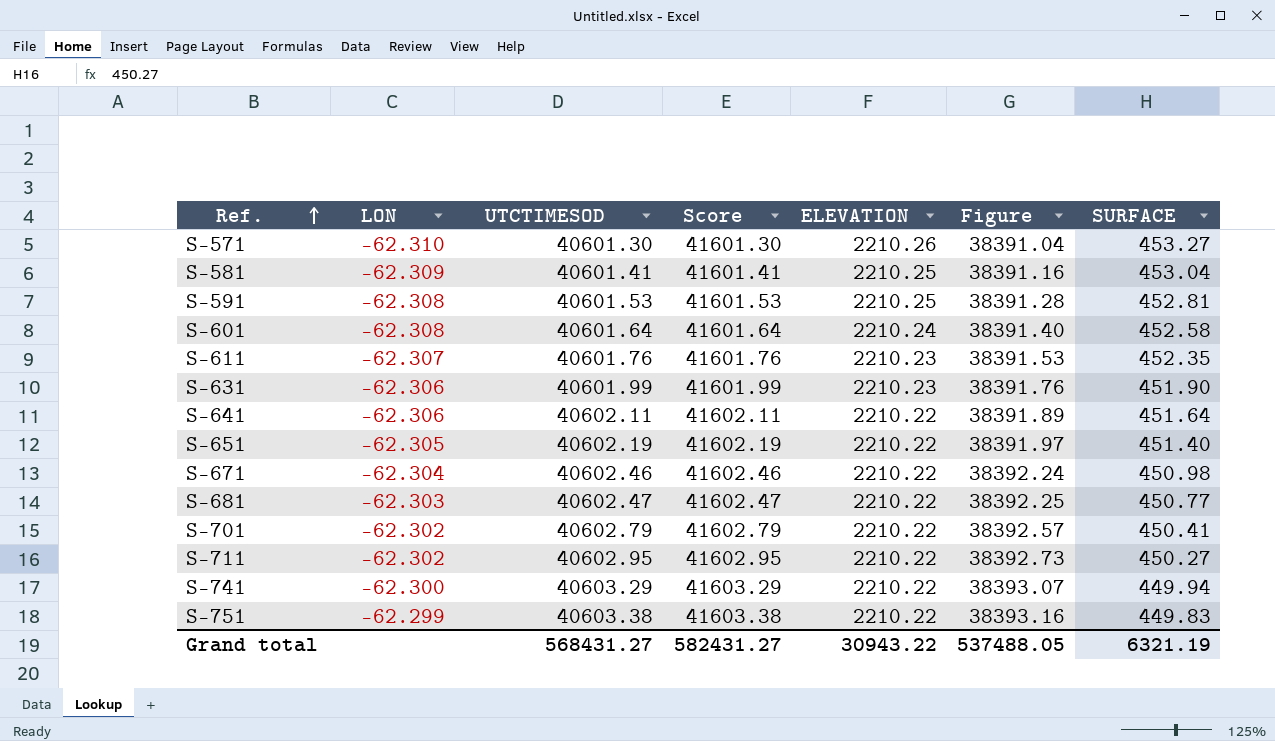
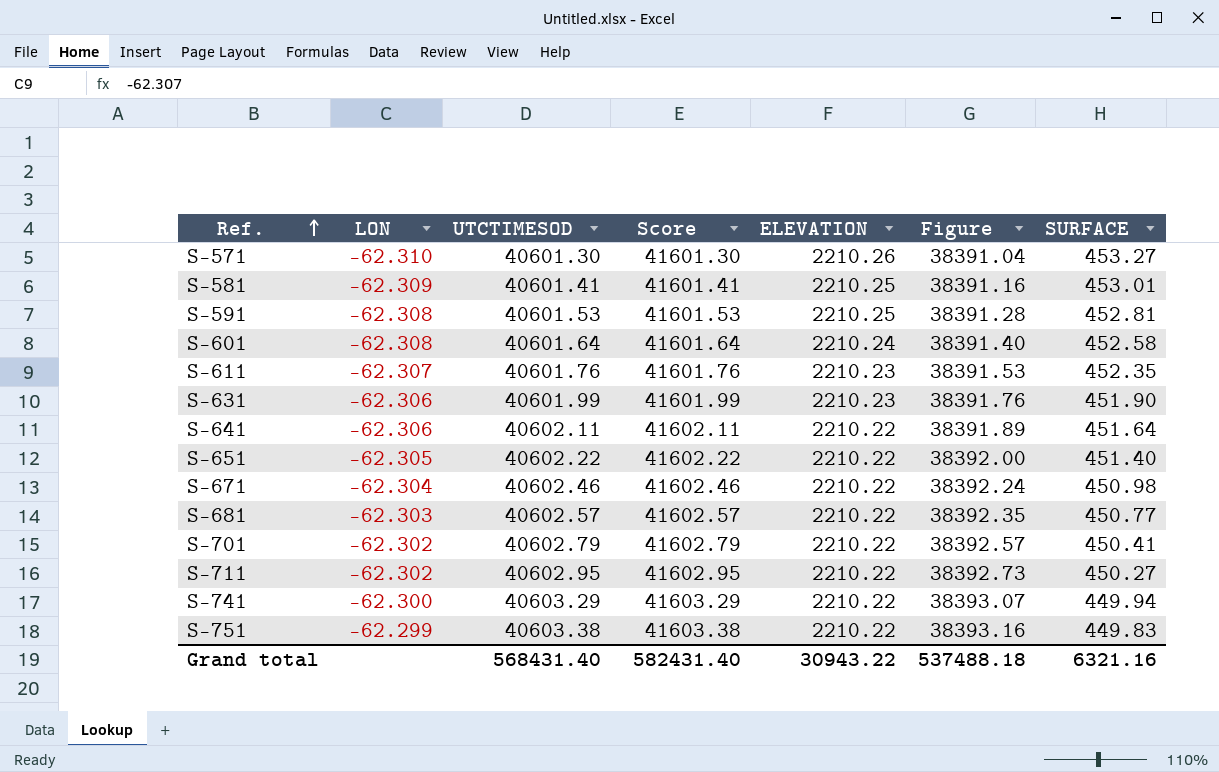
S-581 | SURFACE: 453.04 -> 453.01
S-651 | UTCTIMESOD: 40602.19 -> 40602.22
S-651 | Score: 41602.19 -> 41602.22
S-651 | Figure: 38391.97 -> 38392.00
S-681 | UTCTIMESOD: 40602.47 -> 40602.57
S-681 | Score: 41602.47 -> 41602.57
S-681 | Figure: 38392.25 -> 38392.35
Grand total | UTCTIMESOD: 568431.27 -> 568431.40
Grand total | Score: 582431.27 -> 582431.40
Grand total | Figure: 537488.05 -> 537488.18
Grand total | SURFACE: 6321.19 -> 6321.16

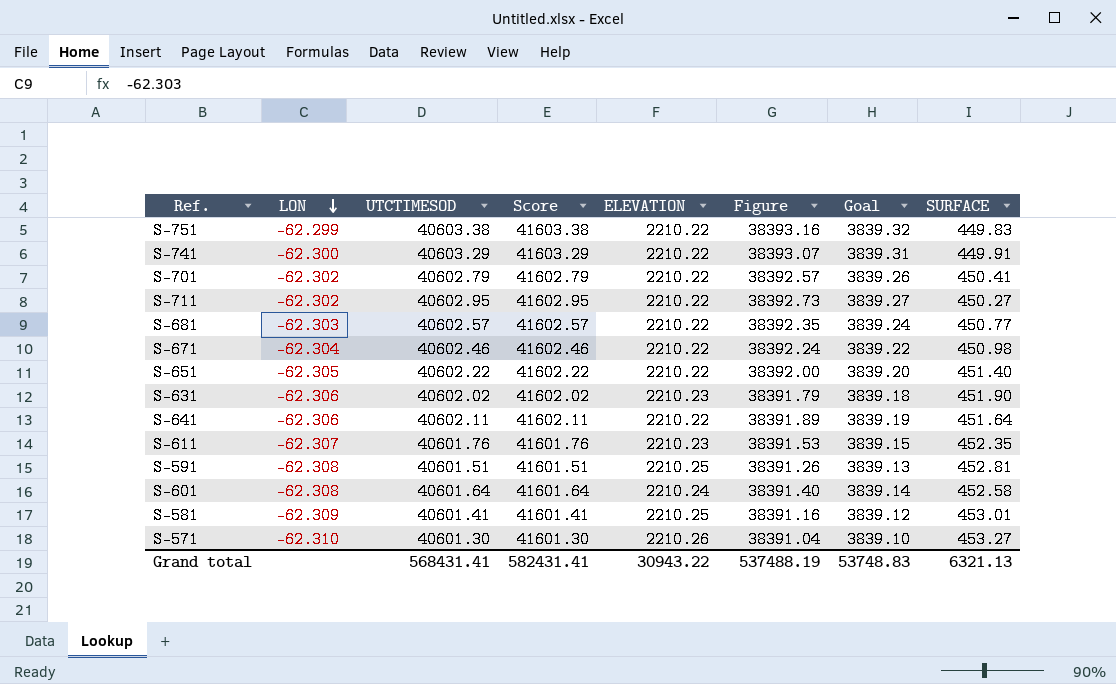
row order: Ref. ascending -> LON descending
column Goal | formula: none -> [Figure] * 0.1
S-741 | SURFACE: 449.94 -> 449.91
S-631 | UTCTIMESOD: 40601.99 -> 40602.02
S-631 | Score: 41601.99 -> 41602.02
S-631 | Figure: 38391.76 -> 38391.79
S-591 | UTCTIMESOD: 40601.53 -> 40601.51
S-591 | Score: 41601.53 -> 41601.51
S-591 | Figure: 38391.28 -> 38391.26
Grand total | UTCTIMESOD: 568431.40 -> 568431.41
Grand total | Score: 582431.40 -> 582431.41
Grand total | Figure: 537488.18 -> 537488.19
Grand total | SURFACE: 6321.16 -> 6321.13

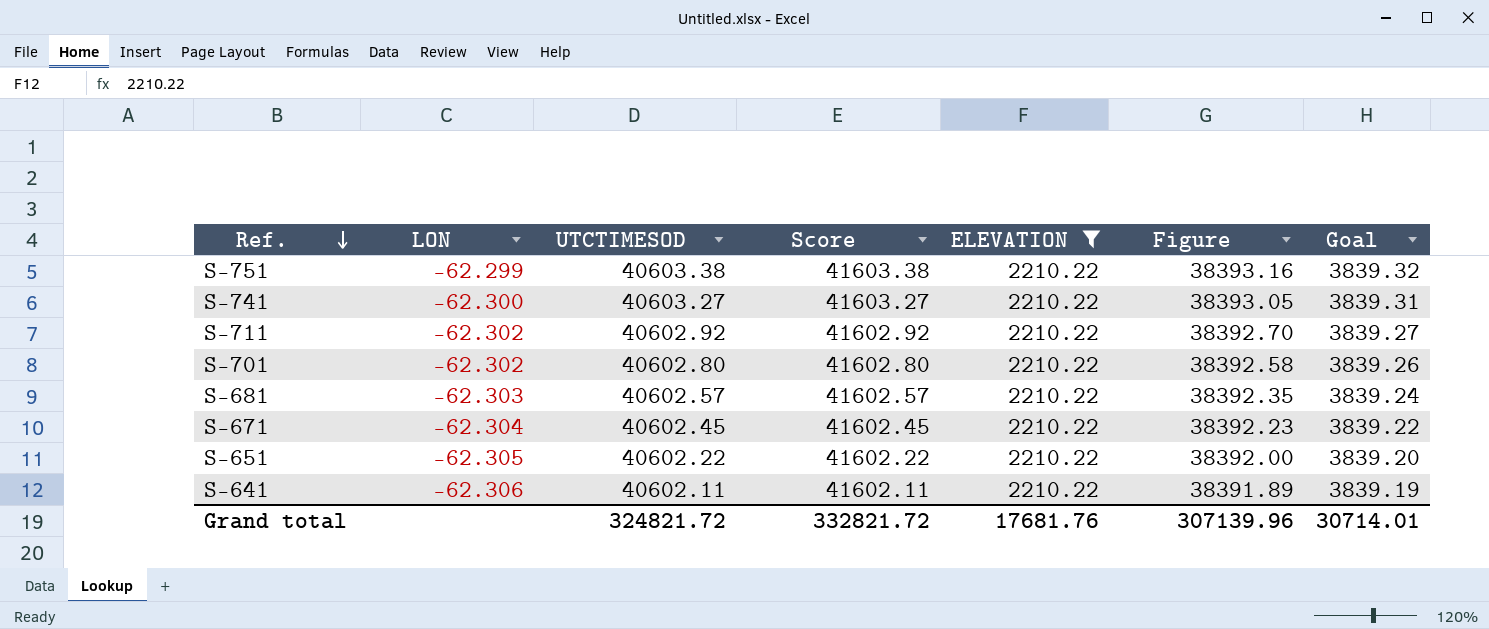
filter: none -> ELEVATION = 2210.22
row order: LON descending -> Ref. descending
column SURFACE | position: 8 -> none
S-741 | UTCTIMESOD: 40603.29 -> 40603.27
S-741 | Score: 41603.29 -> 41603.27
S-741 | Figure: 38393.07 -> 38393.05
S-711 | UTCTIMESOD: 40602.95 -> 40602.92
S-711 | Score: 41602.95 -> 41602.92
S-711 | Figure: 38392.73 -> 38392.70
S-701 | UTCTIMESOD: 40602.79 -> 40602.80
S-701 | Score: 41602.79 -> 41602.80
S-701 | Figure: 38392.57 -> 38392.58
S-671 | UTCTIMESOD: 40602.46 -> 40602.45
S-671 | Score: 41602.46 -> 41602.45
S-671 | Figure: 38392.24 -> 38392.23
Grand total | UTCTIMESOD: 568431.41 -> 324821.72
Grand total | Score: 582431.41 -> 332821.72
Grand total | ELEVATION: 30943.22 -> 17681.76
Grand total | Figure: 537488.19 -> 307139.96
Grand total | Goal: 53748.83 -> 30714.01

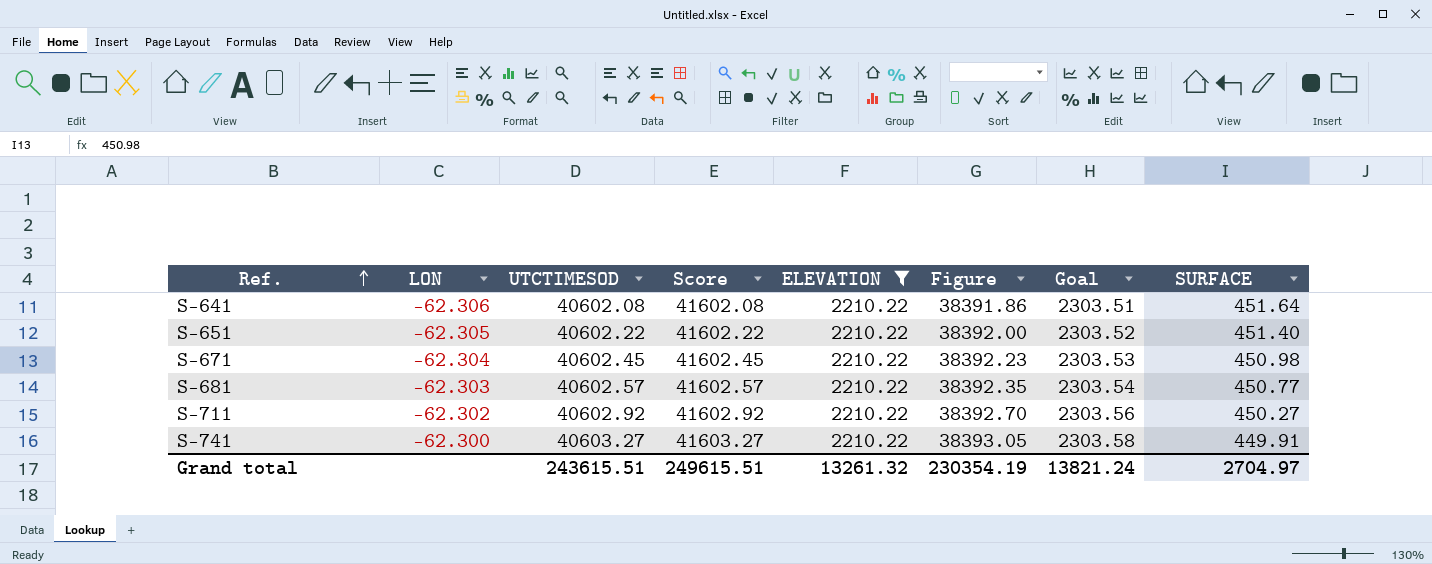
row order: Ref. descending -> Ref. ascending
column Goal | formula: [Figure] * 0.1 -> [Figure] * 0.06
column SURFACE | position: none -> 8
row S-751: -62.299 | 40603.38 | 41603.38 | 2210.22 | 38393.16 | 3839.32 -> none
row S-701: -62.302 | 40602.80 | 41602.80 | 2210.22 | 38392.58 | 3839.26 -> none
S-641 | UTCTIMESOD: 40602.11 -> 40602.08
S-641 | Score: 41602.11 -> 41602.08
S-641 | Figure: 38391.89 -> 38391.86
Grand total | UTCTIMESOD: 324821.72 -> 243615.51
Grand total | Score: 332821.72 -> 249615.51
Grand total | ELEVATION: 17681.76 -> 13261.32
Grand total | Figure: 307139.96 -> 230354.19
Grand total | Goal: 30714.01 -> 13821.24

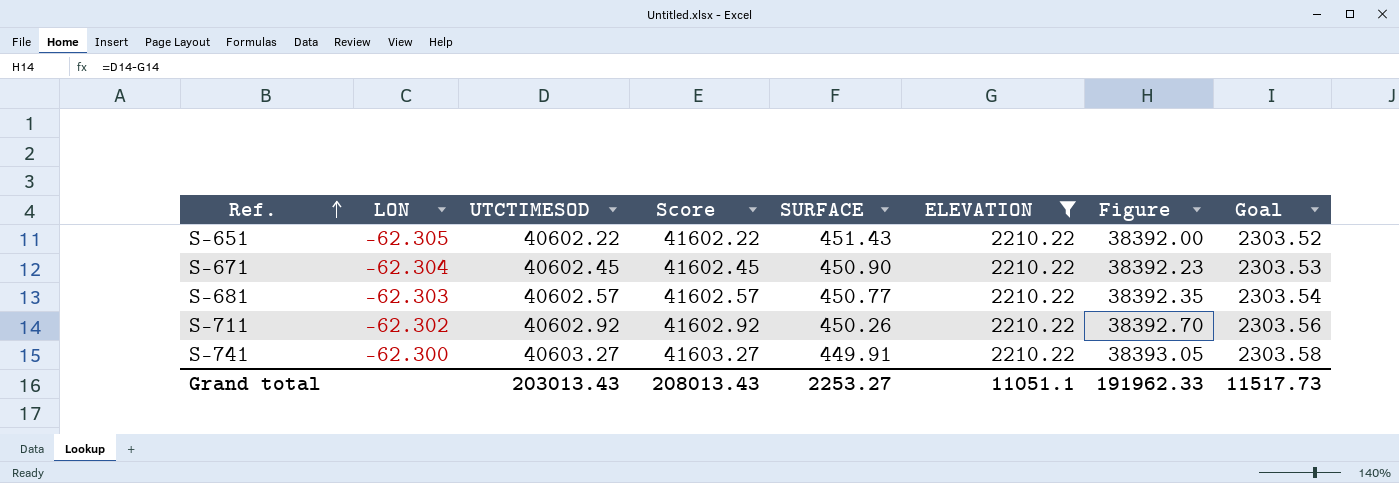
column SURFACE | position: 8 -> 5
row S-641: -62.306 | 40602.08 | 41602.08 | 2210.22 | 38391.86 | 2303.51 | 451.64 -> none
S-651 | SURFACE: 451.40 -> 451.43
S-671 | SURFACE: 450.98 -> 450.90
S-711 | SURFACE: 450.27 -> 450.26
Grand total | UTCTIMESOD: 243615.51 -> 203013.43
Grand total | Score: 249615.51 -> 208013.43
Grand total | SURFACE: 2704.97 -> 2253.27
Grand total | ELEVATION: 13261.32 -> 11051.1
Grand total | Figure: 230354.19 -> 191962.33
Grand total | Goal: 13821.24 -> 11517.73

